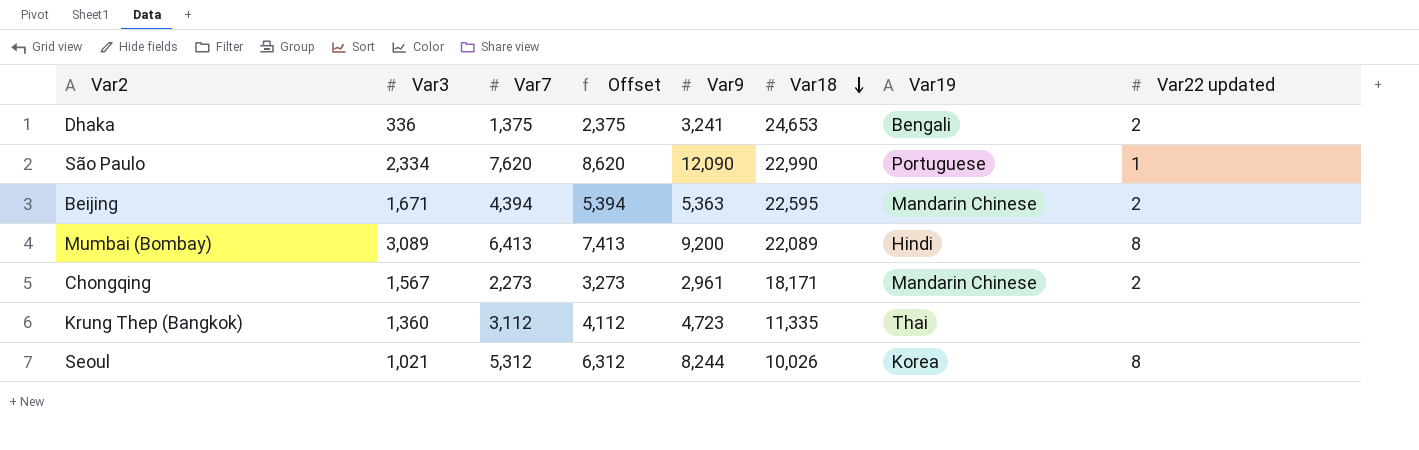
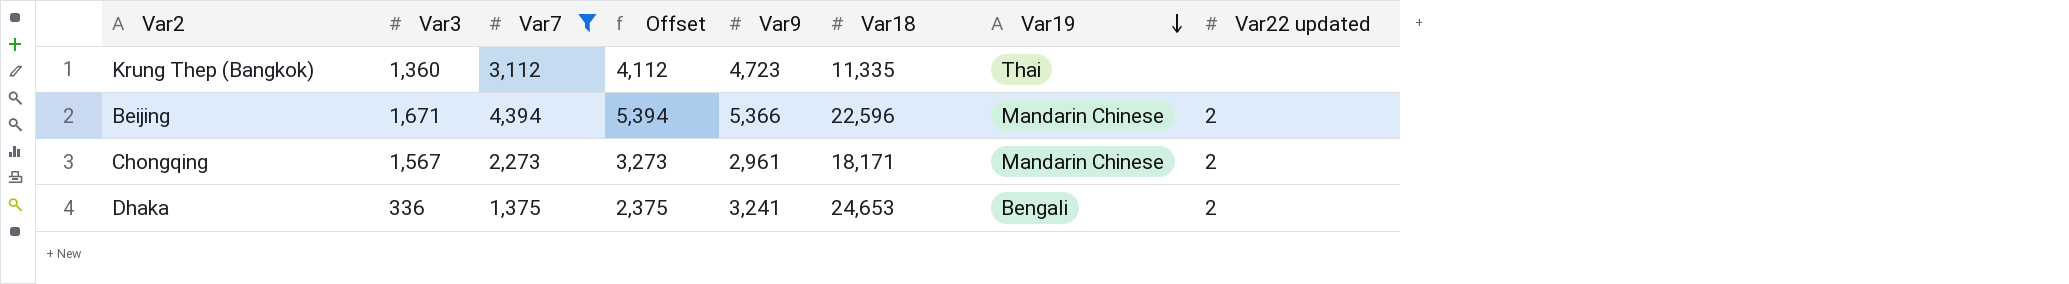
filter: none -> Var7 <= 4,394
row order: Var18 descending -> Var19 descending
Beijing | Var9: 5,363 -> 5,366
Beijing | Var18: 22,595 -> 22,596

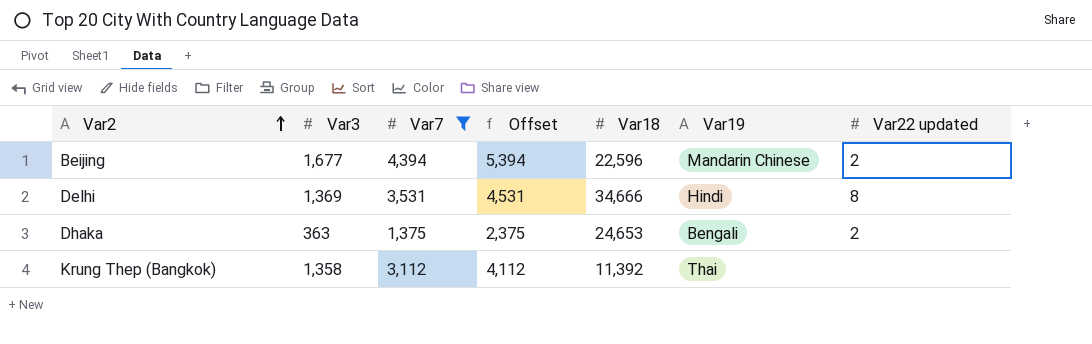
row order: Var19 descending -> Var2 ascending
column Var9 | position: 5 -> none
row Chongqing: 1,567 | 2,273 | 3,273 | 2,961 | 18,171 | Mandarin Chinese | 2 -> none
Beijing | Var3: 1,671 -> 1,677
row Delhi: none -> 1,369 | 3,531 | 4,531 | 34,666 | Hindi | 8
Dhaka | Var3: 336 -> 363
Krung Thep (Bangkok) | Var3: 1,360 -> 1,358
Krung Thep (Bangkok) | Var18: 11,335 -> 11,392

